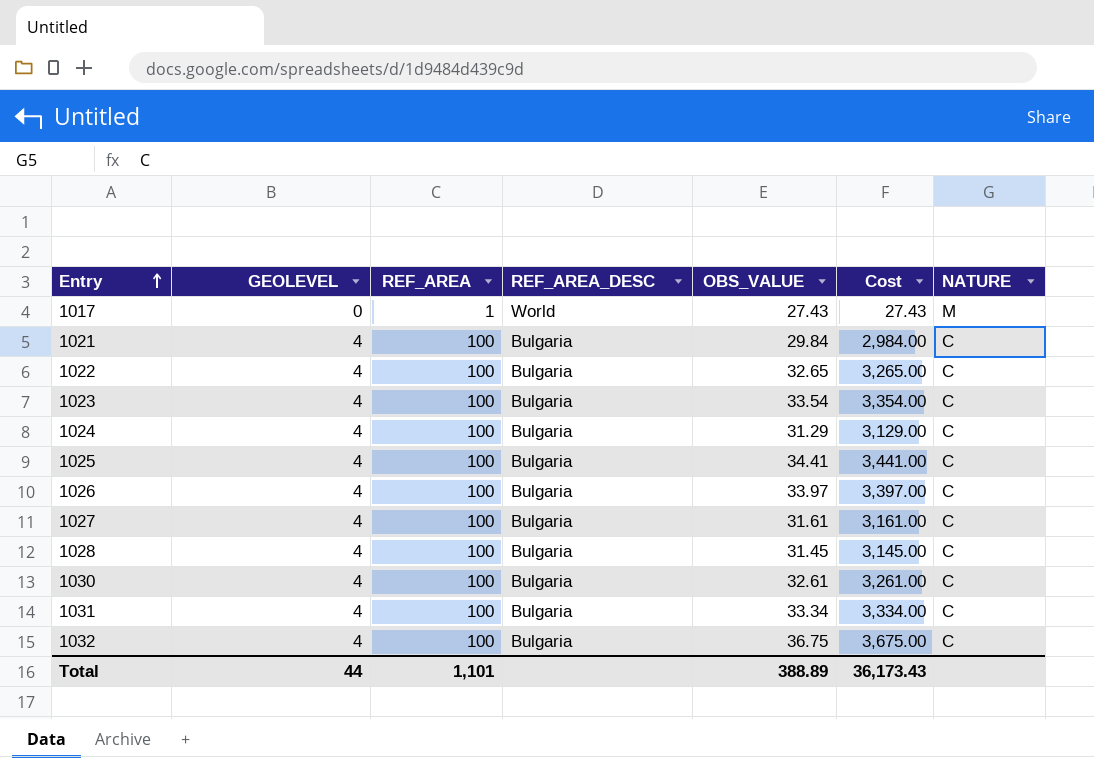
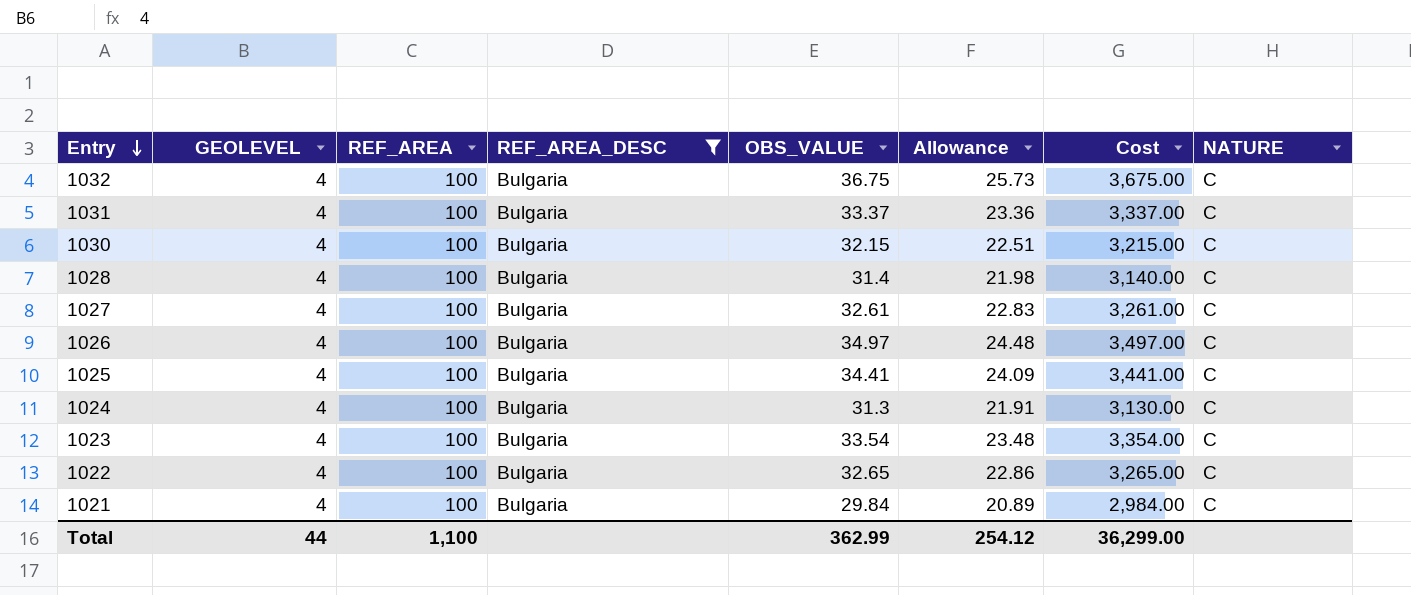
filter: none -> REF_AREA_DESC = Bulgaria
row order: Entry ascending -> Entry descending
column Allowance | formula: none -> [OBS_VALUE] * 0.7
1031 | OBS_VALUE: 33.34 -> 33.37
1031 | Cost: 3,334.00 -> 3,337.00
1030 | OBS_VALUE: 32.61 -> 32.15
1030 | Cost: 3,261.00 -> 3,215.00
1028 | OBS_VALUE: 31.45 -> 31.4
1028 | Cost: 3,145.00 -> 3,140.00
1027 | OBS_VALUE: 31.61 -> 32.61
1027 | Cost: 3,161.00 -> 3,261.00
1026 | OBS_VALUE: 33.97 -> 34.97
1026 | Cost: 3,397.00 -> 3,497.00
1024 | OBS_VALUE: 31.29 -> 31.3
1024 | Cost: 3,129.00 -> 3,130.00
Total | REF_AREA: 1,101 -> 1,100
Total | OBS_VALUE: 388.89 -> 362.99
Total | Cost: 36,173.43 -> 36,299.00

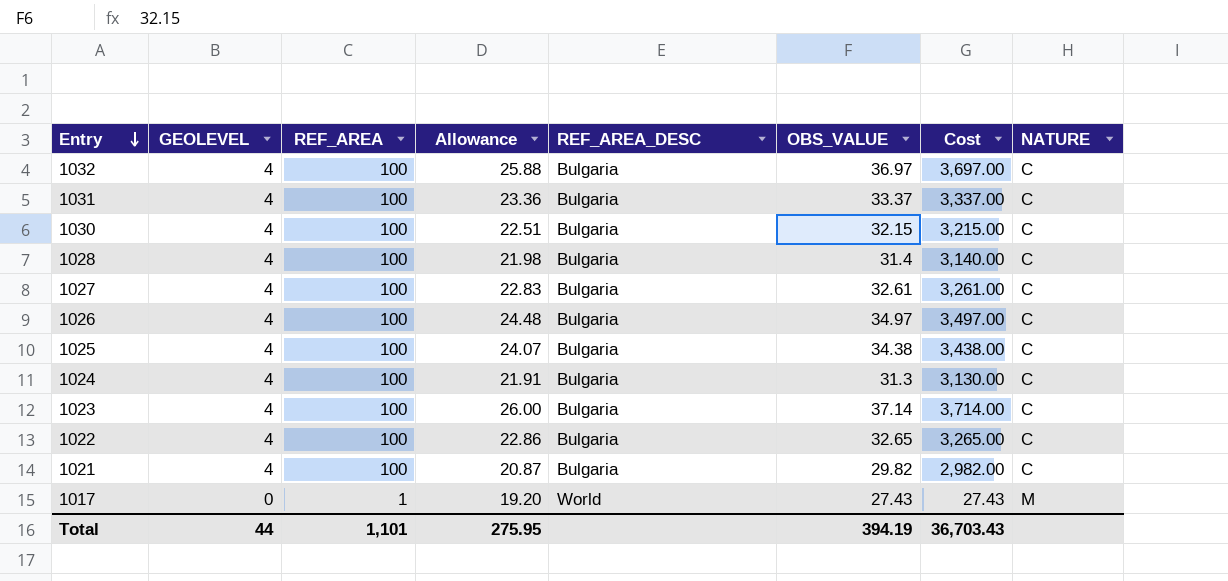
filter: REF_AREA_DESC = Bulgaria -> none
column Allowance | position: 6 -> 4
1032 | Allowance: 25.73 -> 25.88
1032 | OBS_VALUE: 36.75 -> 36.97
1032 | Cost: 3,675.00 -> 3,697.00
1025 | Allowance: 24.09 -> 24.07
1025 | OBS_VALUE: 34.41 -> 34.38
1025 | Cost: 3,441.00 -> 3,438.00
1023 | Allowance: 23.48 -> 26.00
1023 | OBS_VALUE: 33.54 -> 37.14
1023 | Cost: 3,354.00 -> 3,714.00
1021 | Allowance: 20.89 -> 20.87
1021 | OBS_VALUE: 29.84 -> 29.82
1021 | Cost: 2,984.00 -> 2,982.00
Total | REF_AREA: 1,100 -> 1,101
Total | Allowance: 254.12 -> 275.95
Total | OBS_VALUE: 362.99 -> 394.19
Total | Cost: 36,299.00 -> 36,703.43

